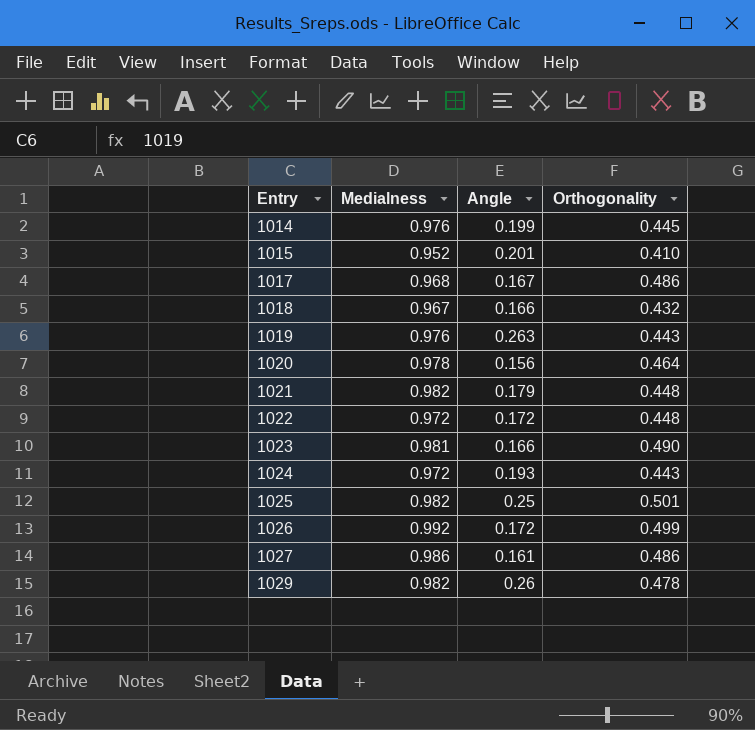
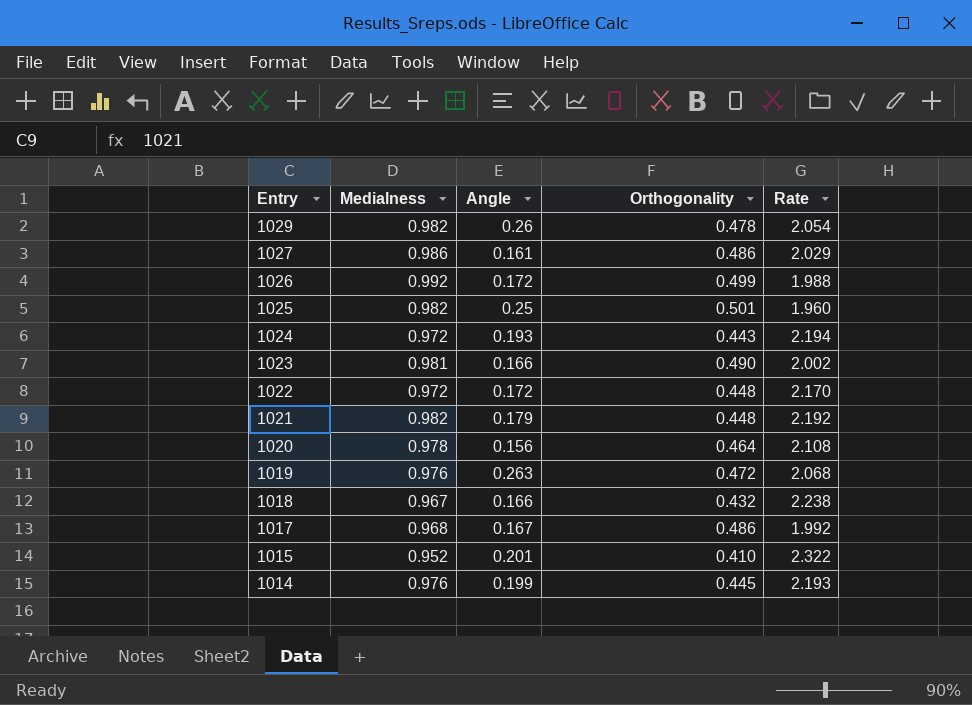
row order: Entry ascending -> Entry descending
column Rate | formula: none -> [Medialness] / [Orthogonality]
1019 | Orthogonality: 0.443 -> 0.472

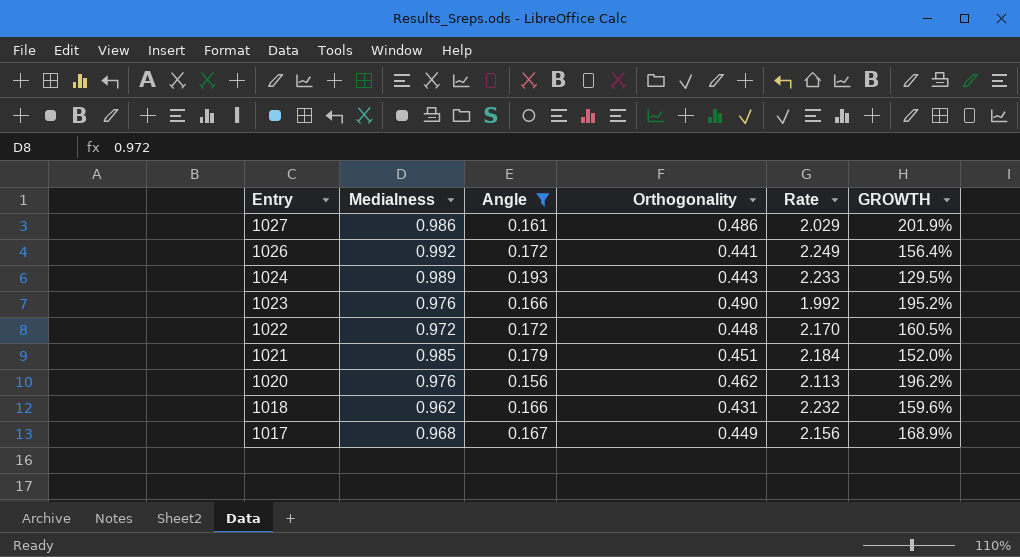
filter: none -> Angle <= 0.193
column GROWTH | formula: none -> ([Orthogonality] - [Angle]) / [Angle]
1026 | Orthogonality: 0.499 -> 0.441
1026 | Rate: 1.988 -> 2.249
1024 | Medialness: 0.972 -> 0.989
1024 | Rate: 2.194 -> 2.233
1023 | Medialness: 0.981 -> 0.976
1023 | Rate: 2.002 -> 1.992
1021 | Medialness: 0.982 -> 0.985
1021 | Orthogonality: 0.448 -> 0.451
1021 | Rate: 2.192 -> 2.184
1020 | Medialness: 0.978 -> 0.976
1020 | Orthogonality: 0.464 -> 0.462
1020 | Rate: 2.108 -> 2.113
1018 | Medialness: 0.967 -> 0.962
1018 | Orthogonality: 0.432 -> 0.431
1018 | Rate: 2.238 -> 2.232
1017 | Orthogonality: 0.486 -> 0.449
1017 | Rate: 1.992 -> 2.156

